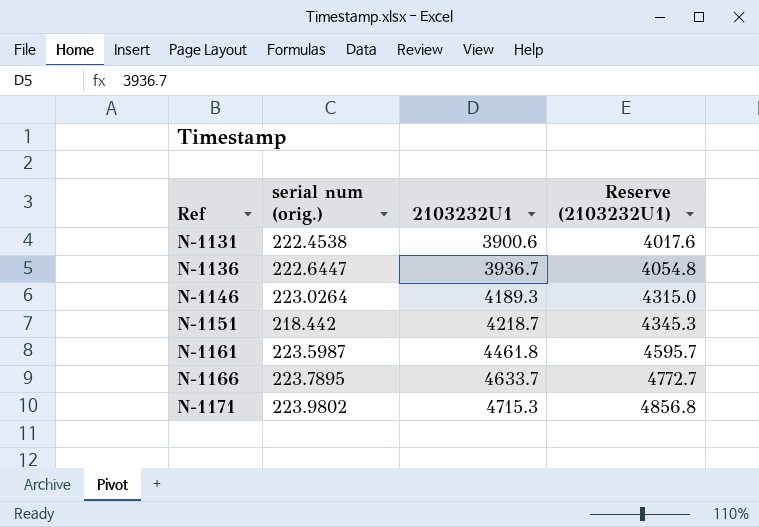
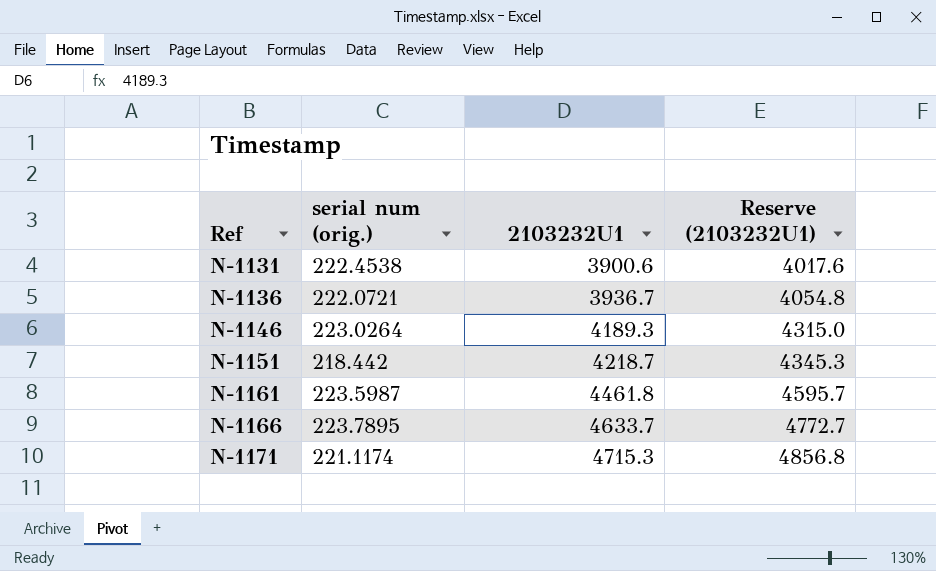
N-1136 | serial num (orig.): 222.6447 -> 222.0721
N-1171 | serial num (orig.): 223.9802 -> 221.1174

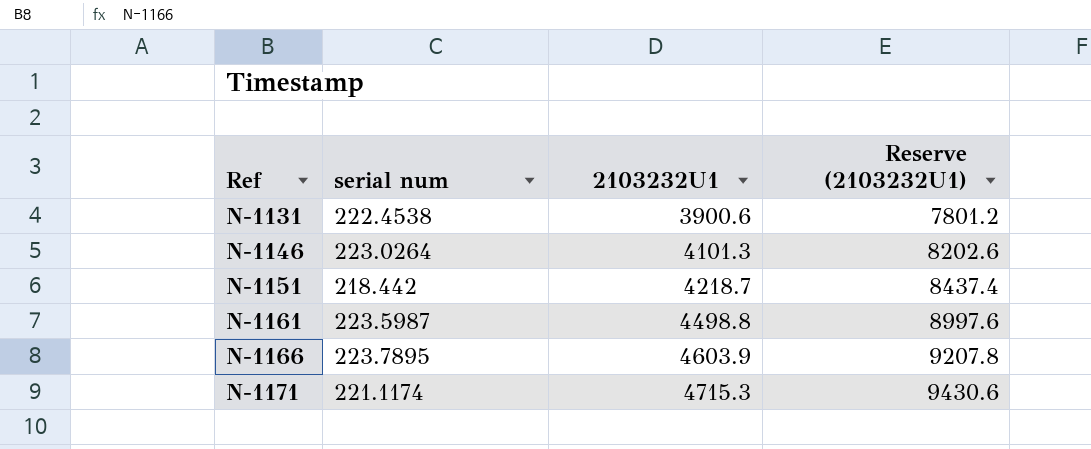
column name: serial num (orig.) -> serial num
column Reserve (2103232U1) | formula: [2103232U1] * 1.03 -> [2103232U1] * 2
row N-1136: 222.0721 | 3936.7 | 4054.8 -> none
N-1146 | 2103232U1: 4189.3 -> 4101.3
N-1161 | 2103232U1: 4461.8 -> 4498.8
N-1166 | 2103232U1: 4633.7 -> 4603.9

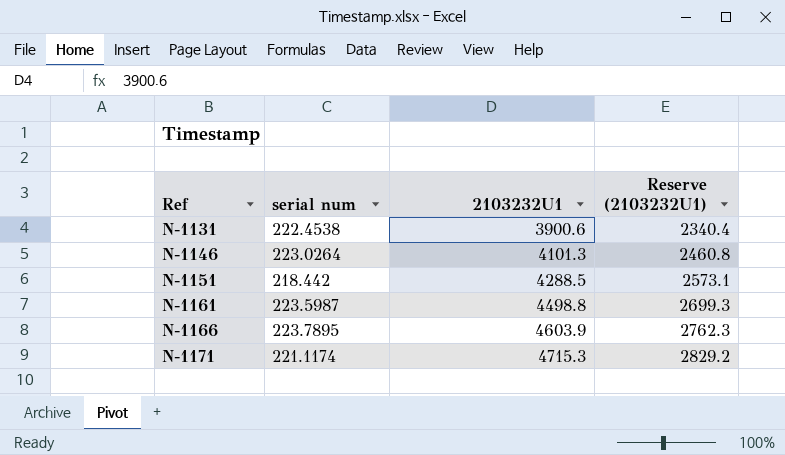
column Reserve (2103232U1) | formula: [2103232U1] * 2 -> [2103232U1] * 0.6
N-1151 | 2103232U1: 4218.7 -> 4288.5

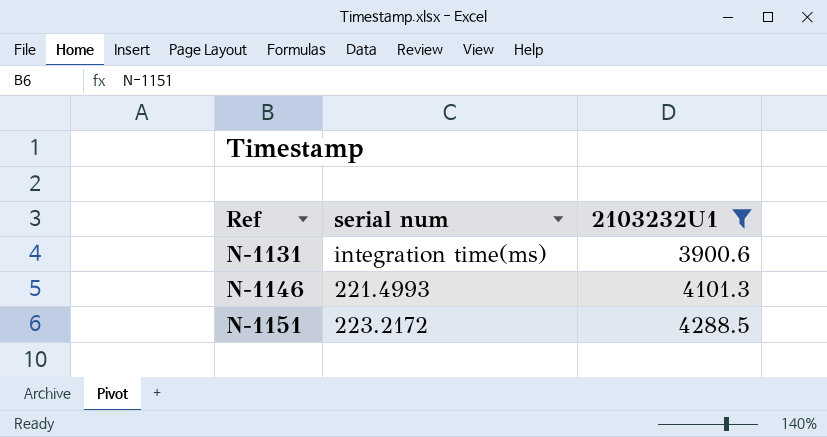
filter: none -> 2103232U1 <= 4288.5
column Reserve (2103232U1) | formula: [2103232U1] * 0.6 -> none
N-1131 | serial num: 222.4538 -> integration time(ms)
N-1146 | serial num: 223.0264 -> 221.4993
N-1151 | serial num: 218.442 -> 223.2172

